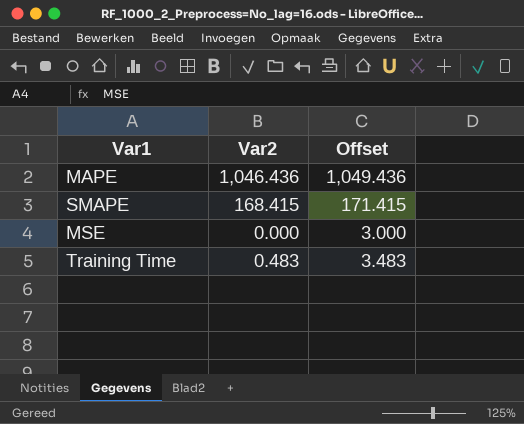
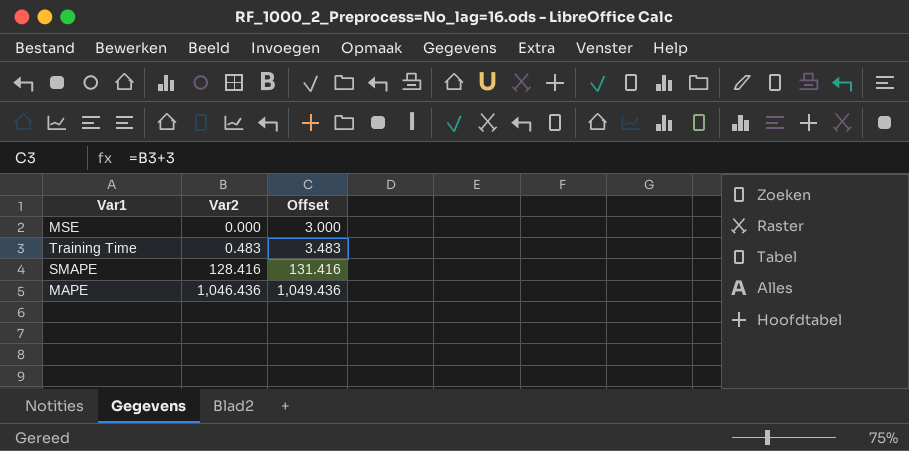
row order: none -> Var2 ascending
SMAPE | Var2: 168.415 -> 128.416
SMAPE | Offset: 171.415 -> 131.416

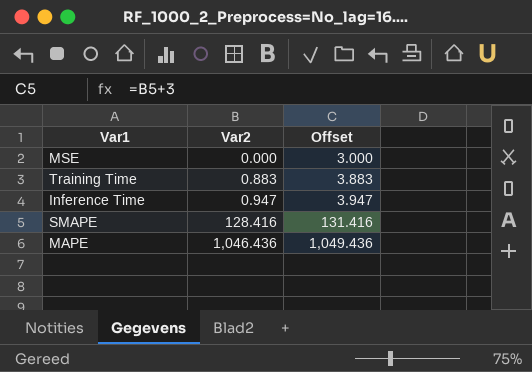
Training Time | Var2: 0.483 -> 0.883
Training Time | Offset: 3.483 -> 3.883
row Inference Time: none -> 0.947 | 3.947

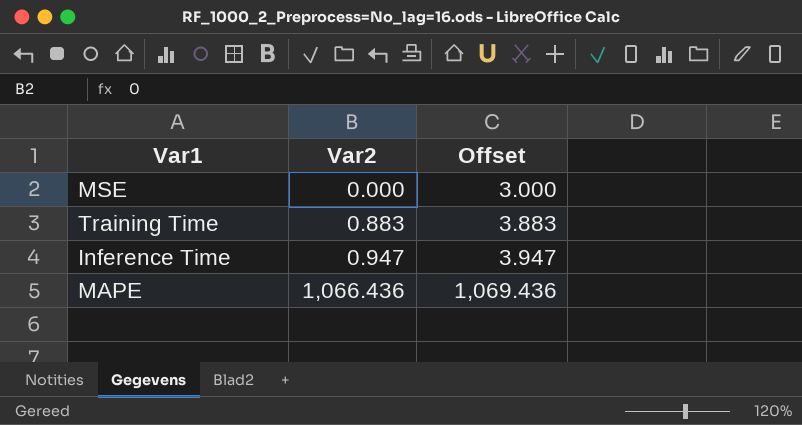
row SMAPE: 128.416 | 131.416 -> none
MAPE | Var2: 1,046.436 -> 1,066.436
MAPE | Offset: 1,049.436 -> 1,069.436

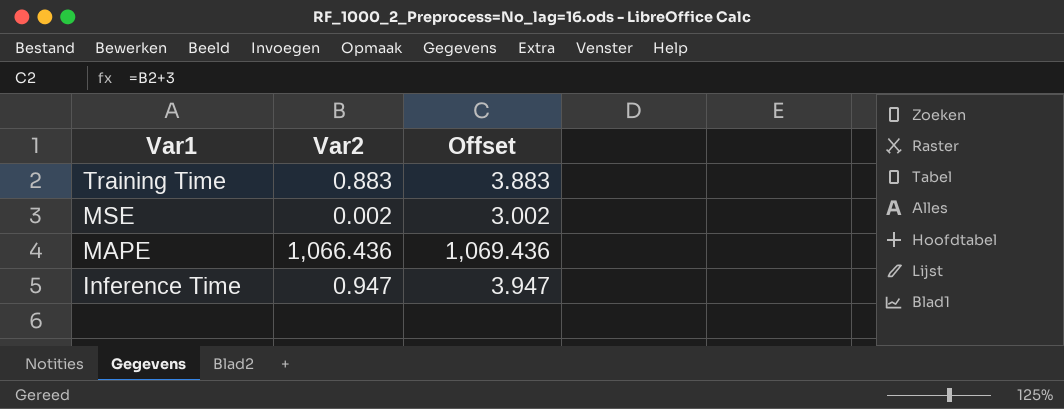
row order: Var2 ascending -> Var1 descending
MSE | Var2: 0.000 -> 0.002
MSE | Offset: 3.000 -> 3.002

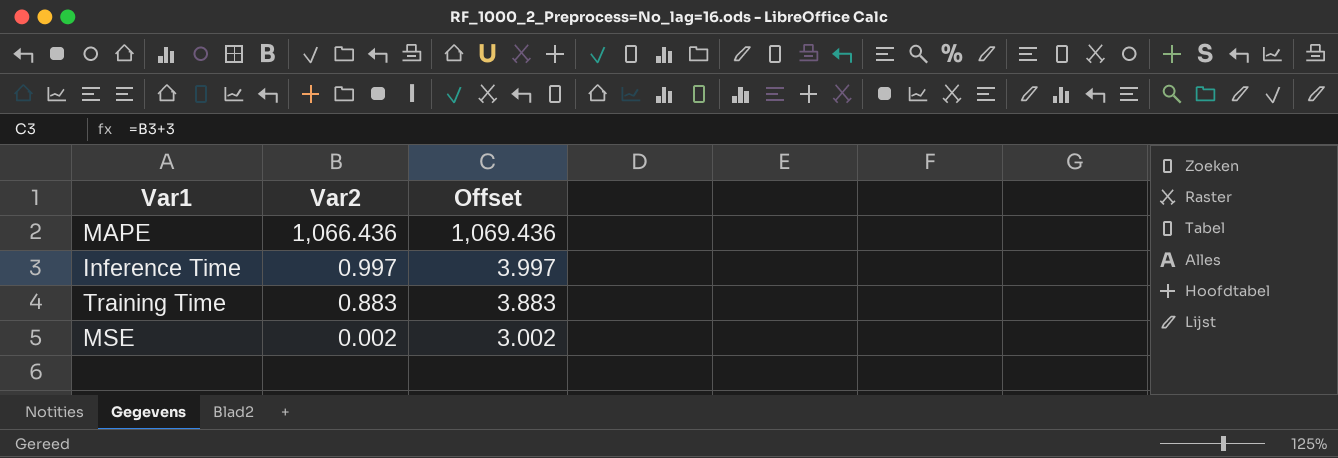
row order: Var1 descending -> Var2 descending
Inference Time | Var2: 0.947 -> 0.997
Inference Time | Offset: 3.947 -> 3.997

